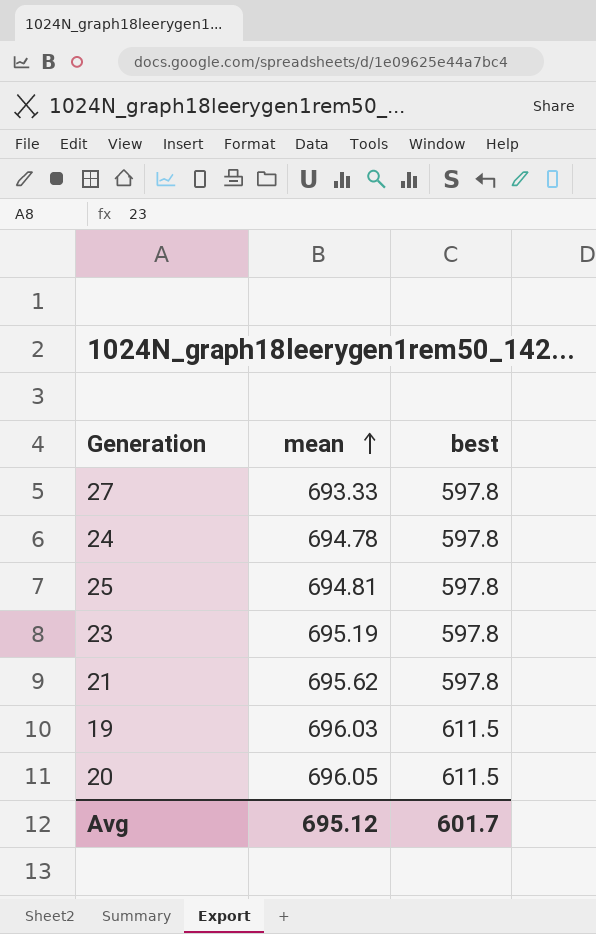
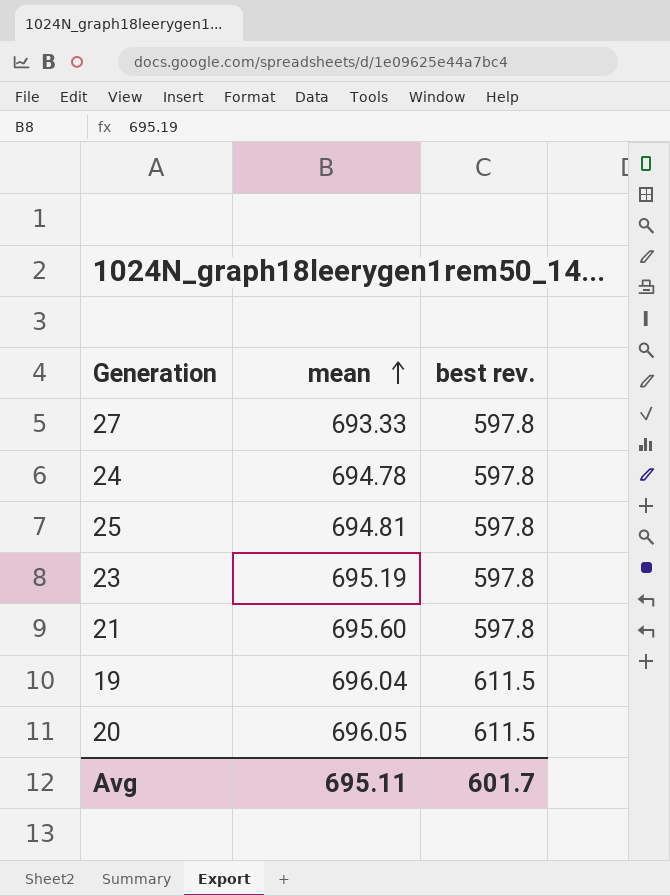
column name: best -> best rev.
21 | mean: 695.62 -> 695.60
19 | mean: 696.03 -> 696.04
Avg | mean: 695.12 -> 695.11

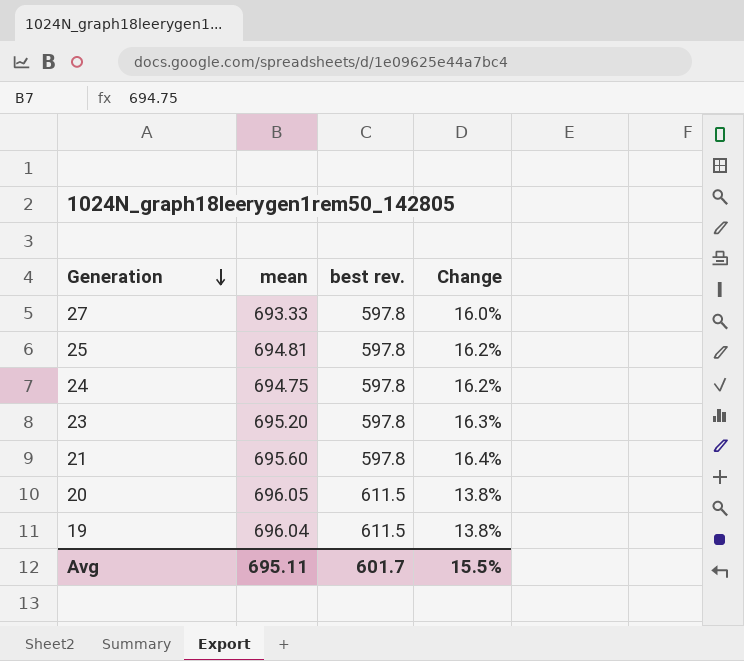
row order: mean ascending -> Generation descending
column Change | formula: none -> ([mean] - [best rev.]) / [best rev.]
24 | mean: 694.78 -> 694.75
23 | mean: 695.19 -> 695.20

